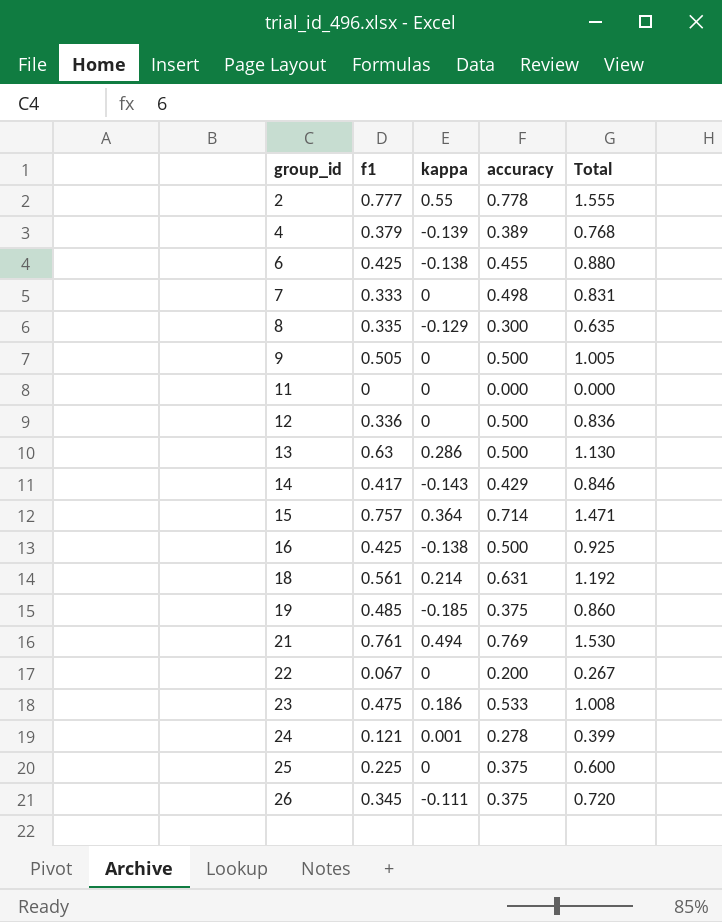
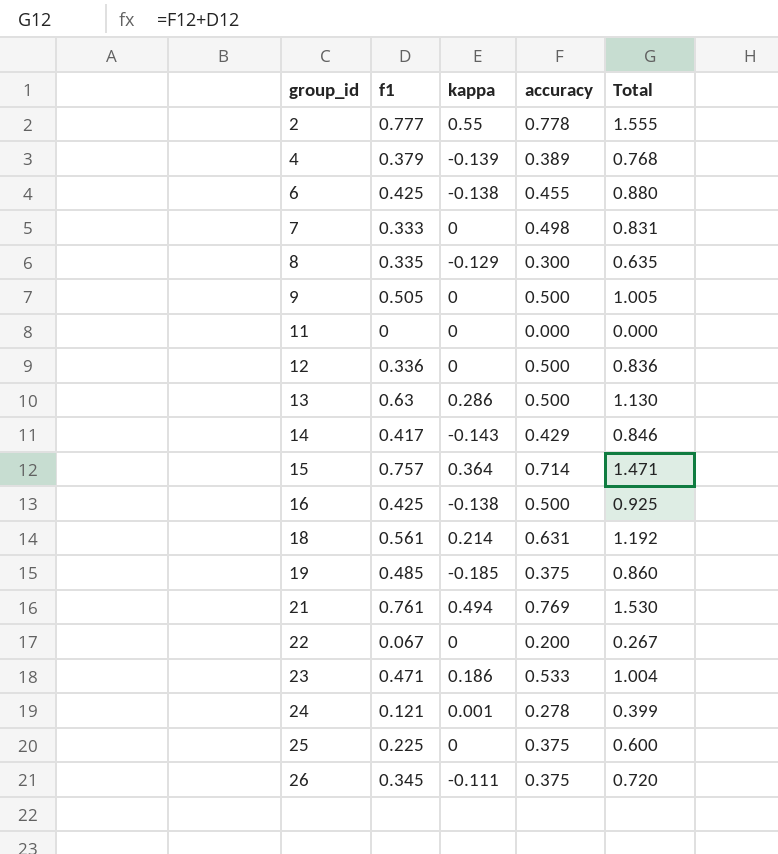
23 | f1: 0.475 -> 0.471
23 | Total: 1.008 -> 1.004

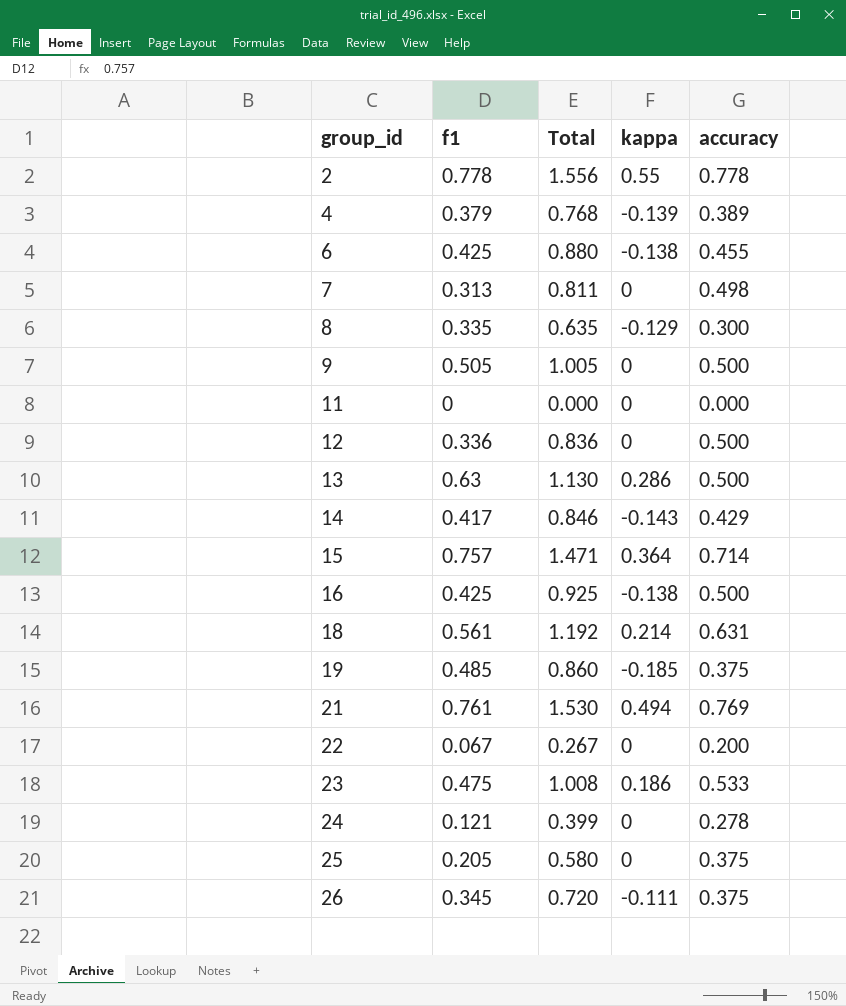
column Total | position: 5 -> 3
2 | f1: 0.777 -> 0.778
2 | Total: 1.555 -> 1.556
7 | f1: 0.333 -> 0.313
7 | Total: 0.831 -> 0.811
23 | f1: 0.471 -> 0.475
23 | Total: 1.004 -> 1.008
24 | kappa: 0.001 -> 0
25 | f1: 0.225 -> 0.205
25 | Total: 0.600 -> 0.580

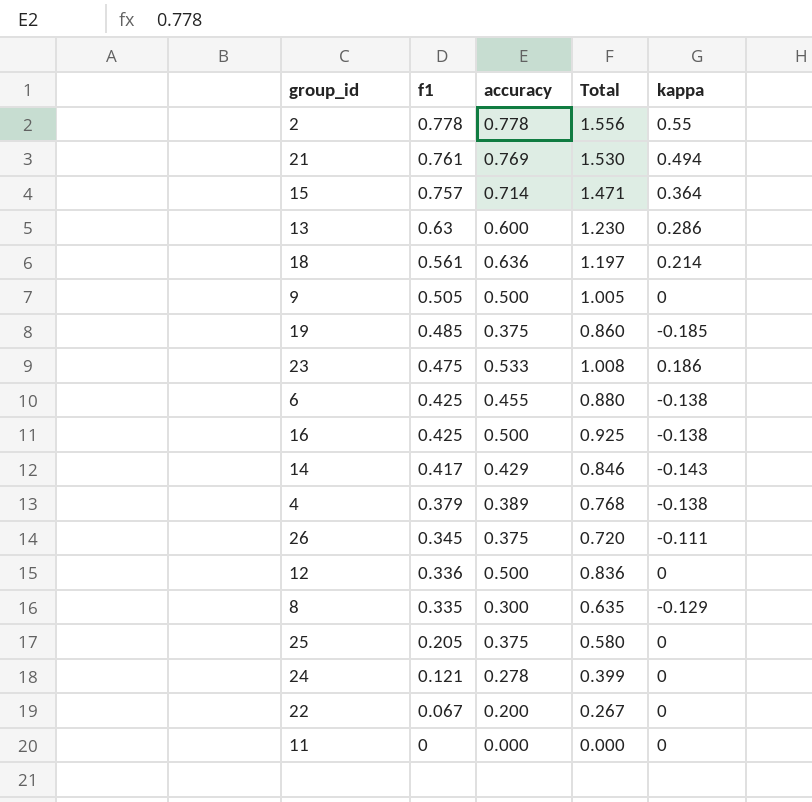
row order: group_id ascending -> f1 descending
column accuracy | position: 5 -> 3
row 7: 0.313 | 0.811 | 0 | 0.498 -> none
13 | accuracy: 0.500 -> 0.600
13 | Total: 1.130 -> 1.230
18 | accuracy: 0.631 -> 0.636
18 | Total: 1.192 -> 1.197
4 | kappa: -0.139 -> -0.138

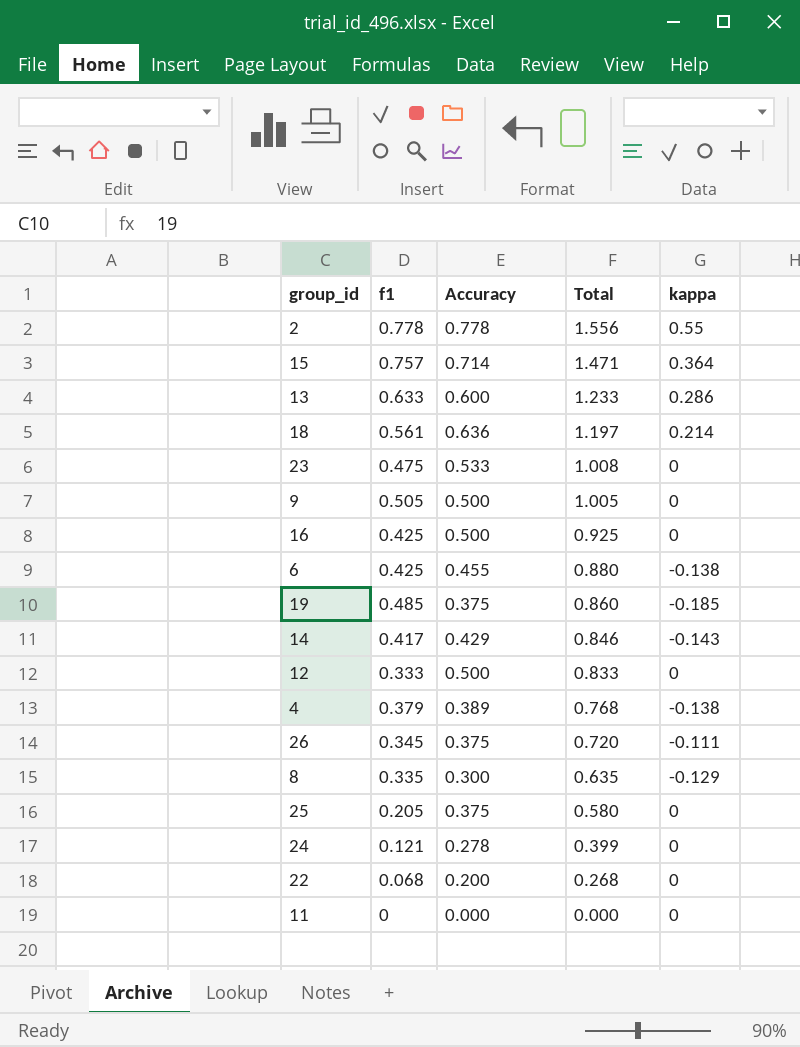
row order: f1 descending -> Total descending
column name: accuracy -> Accuracy
row 21: 0.761 | 0.769 | 1.530 | 0.494 -> none
13 | f1: 0.63 -> 0.633
13 | Total: 1.230 -> 1.233
23 | kappa: 0.186 -> 0
16 | kappa: -0.138 -> 0
12 | f1: 0.336 -> 0.333
12 | Total: 0.836 -> 0.833
22 | f1: 0.067 -> 0.068
22 | Total: 0.267 -> 0.268

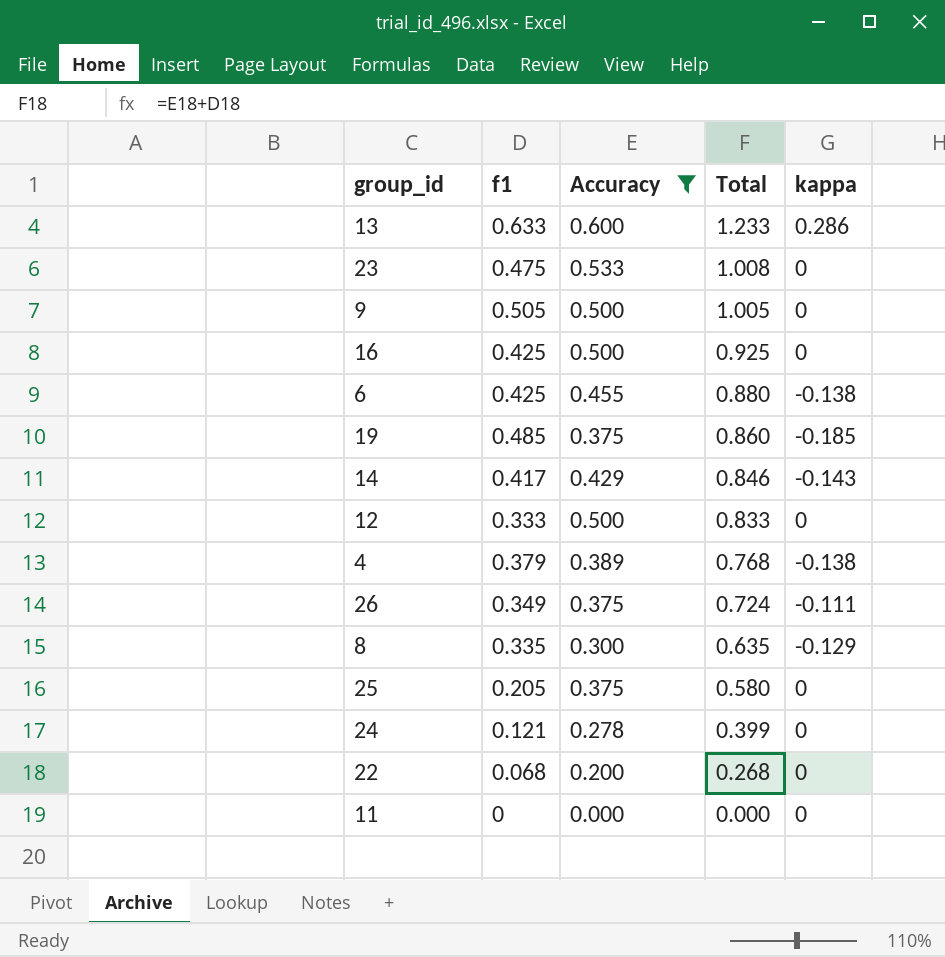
filter: none -> Accuracy <= 0.600
26 | f1: 0.345 -> 0.349
26 | Total: 0.720 -> 0.724

